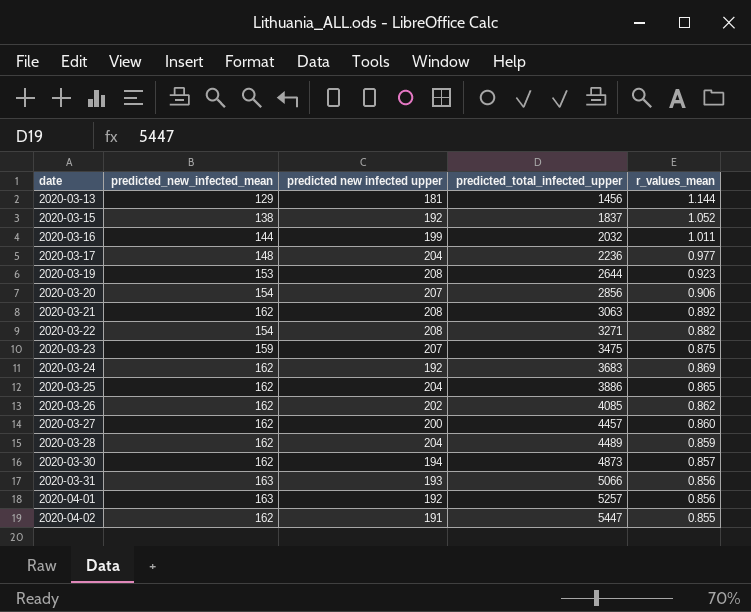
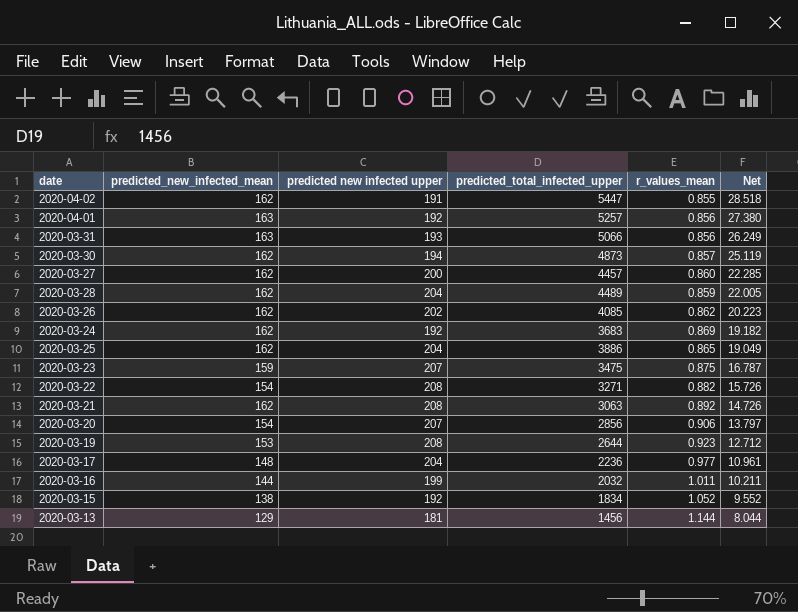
row order: date ascending -> Net descending
column Net | formula: none -> [predicted_total_infected_upper] / [predicted new infected upper]
2020-03-15 | predicted_total_infected_upper: 1837 -> 1834

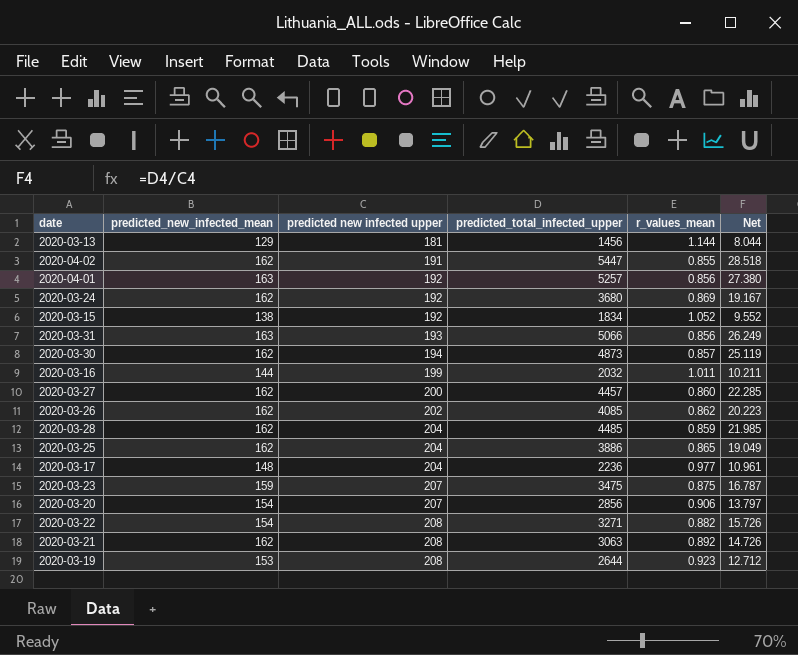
row order: Net descending -> predicted new infected upper ascending
2020-03-24 | predicted_total_infected_upper: 3683 -> 3680
2020-03-24 | Net: 19.182 -> 19.167
2020-03-28 | predicted_total_infected_upper: 4489 -> 4485
2020-03-28 | Net: 22.005 -> 21.985

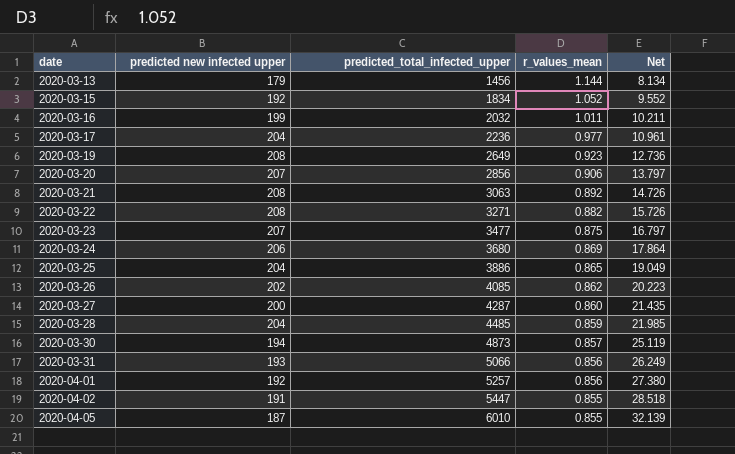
row order: predicted new infected upper ascending -> date ascending
column predicted_new_infected_mean | position: 2 -> none
2020-03-13 | predicted new infected upper: 181 -> 179
2020-03-13 | Net: 8.044 -> 8.134
2020-03-19 | predicted_total_infected_upper: 2644 -> 2649
2020-03-19 | Net: 12.712 -> 12.736
2020-03-23 | predicted_total_infected_upper: 3475 -> 3477
2020-03-23 | Net: 16.787 -> 16.797
2020-03-24 | predicted new infected upper: 192 -> 206
2020-03-24 | Net: 19.167 -> 17.864
2020-03-27 | predicted_total_infected_upper: 4457 -> 4287
2020-03-27 | Net: 22.285 -> 21.435
row 2020-04-05: none -> 187 | 6010 | 0.855 | 32.139

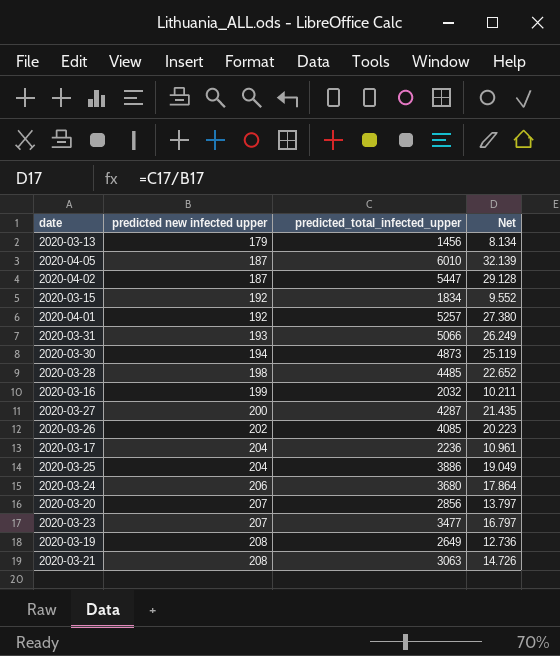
row order: date ascending -> predicted new infected upper ascending
column r_values_mean | position: 4 -> none
row 2020-03-22: 208 | 3271 | 0.882 | 15.726 -> none
2020-04-02 | predicted new infected upper: 191 -> 187
2020-04-02 | Net: 28.518 -> 29.128
2020-03-28 | predicted new infected upper: 204 -> 198
2020-03-28 | Net: 21.985 -> 22.652

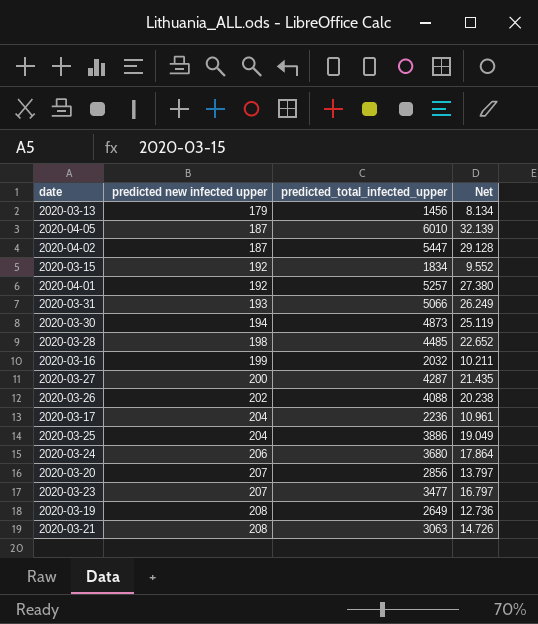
2020-03-26 | predicted_total_infected_upper: 4085 -> 4088
2020-03-26 | Net: 20.223 -> 20.238

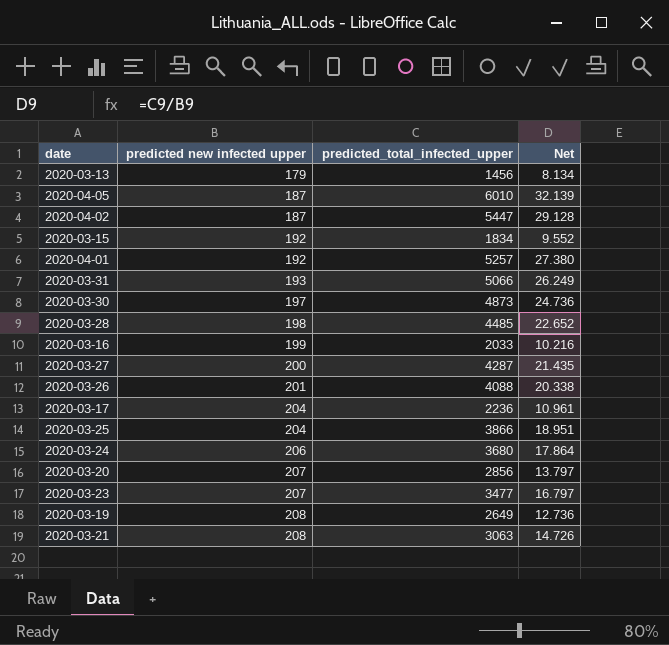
2020-03-30 | predicted new infected upper: 194 -> 197
2020-03-30 | Net: 25.119 -> 24.736
2020-03-16 | predicted_total_infected_upper: 2032 -> 2033
2020-03-16 | Net: 10.211 -> 10.216
2020-03-26 | predicted new infected upper: 202 -> 201
2020-03-26 | Net: 20.238 -> 20.338
2020-03-25 | predicted_total_infected_upper: 3886 -> 3866
2020-03-25 | Net: 19.049 -> 18.951

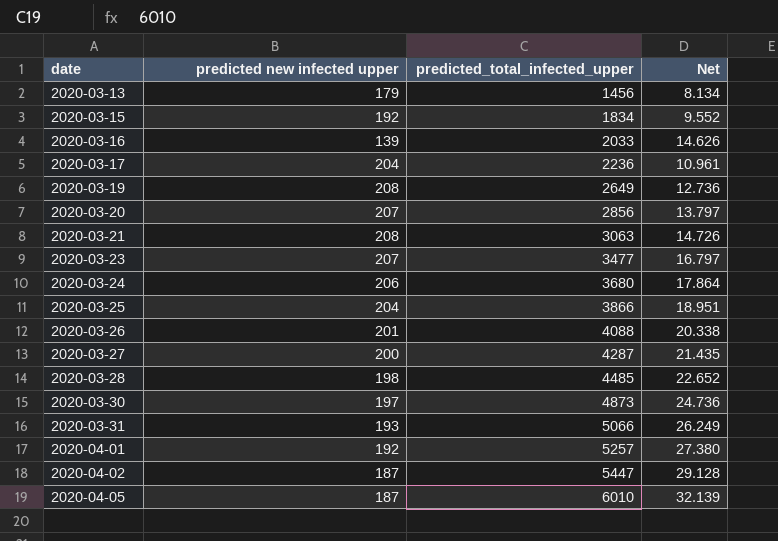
row order: predicted new infected upper ascending -> date ascending
2020-03-16 | predicted new infected upper: 199 -> 139
2020-03-16 | Net: 10.216 -> 14.626

